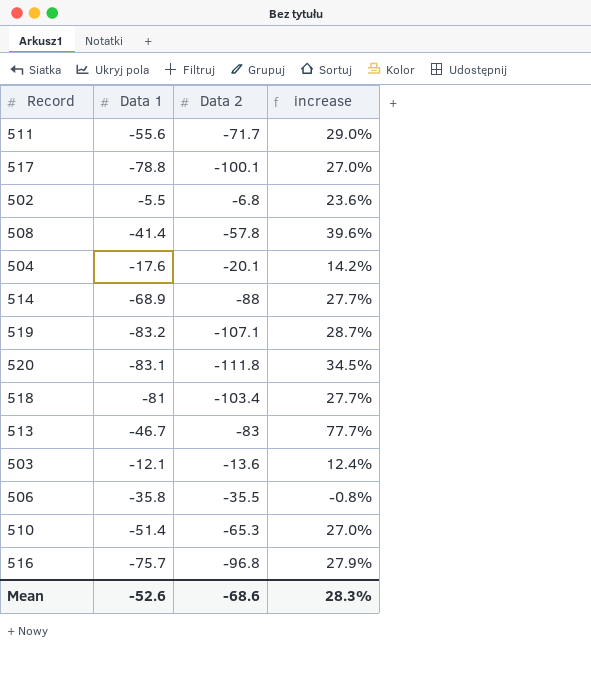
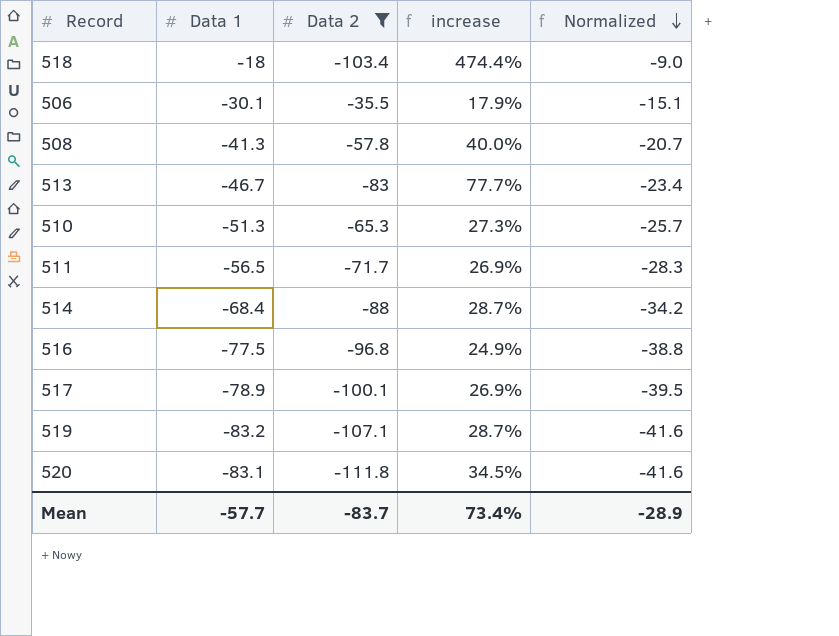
filter: none -> Data 2 <= -35.5
row order: none -> Normalized descending
column Normalized | formula: none -> [Data 1] * 0.5
518 | Data 1: -81 -> -18
518 | increase: 27.7% -> 474.4%
506 | Data 1: -35.8 -> -30.1
506 | increase: -0.8% -> 17.9%
508 | Data 1: -41.4 -> -41.3
508 | increase: 39.6% -> 40.0%
510 | Data 1: -51.4 -> -51.3
510 | increase: 27.0% -> 27.3%
511 | Data 1: -55.6 -> -56.5
511 | increase: 29.0% -> 26.9%
514 | Data 1: -68.9 -> -68.4
514 | increase: 27.7% -> 28.7%
516 | Data 1: -75.7 -> -77.5
516 | increase: 27.9% -> 24.9%
517 | Data 1: -78.8 -> -78.9
517 | increase: 27.0% -> 26.9%
Mean | Data 1: -52.6 -> -57.7
Mean | Data 2: -68.6 -> -83.7
Mean | increase: 28.3% -> 73.4%

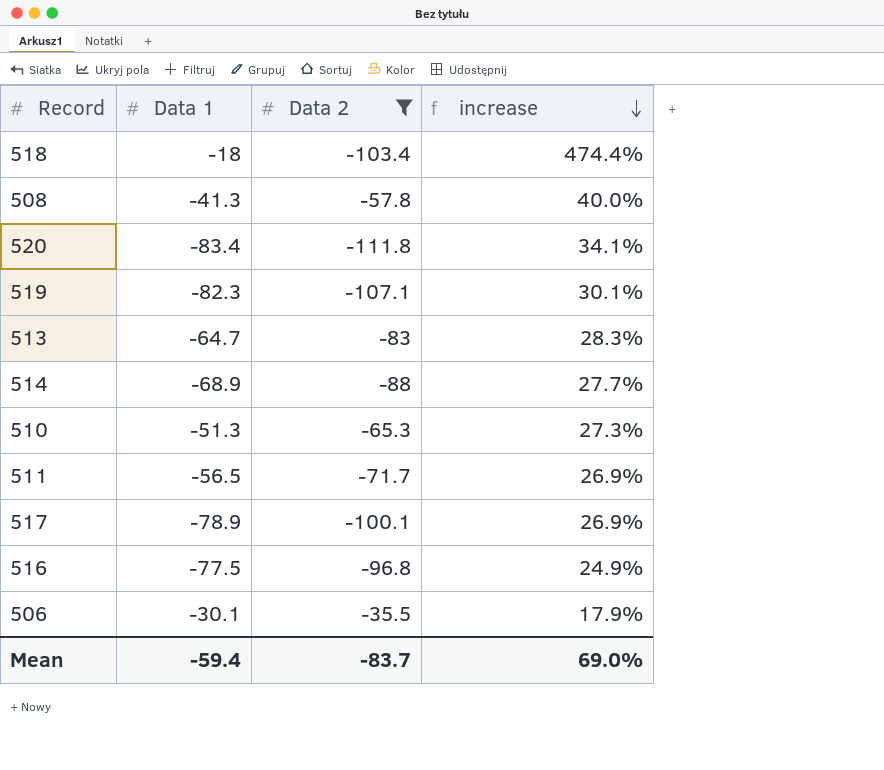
row order: Normalized descending -> increase descending
column Normalized | formula: [Data 1] * 0.5 -> none
520 | Data 1: -83.1 -> -83.4
520 | increase: 34.5% -> 34.1%
519 | Data 1: -83.2 -> -82.3
519 | increase: 28.7% -> 30.1%
513 | Data 1: -46.7 -> -64.7
513 | increase: 77.7% -> 28.3%
514 | Data 1: -68.4 -> -68.9
514 | increase: 28.7% -> 27.7%
Mean | Data 1: -57.7 -> -59.4
Mean | increase: 73.4% -> 69.0%

